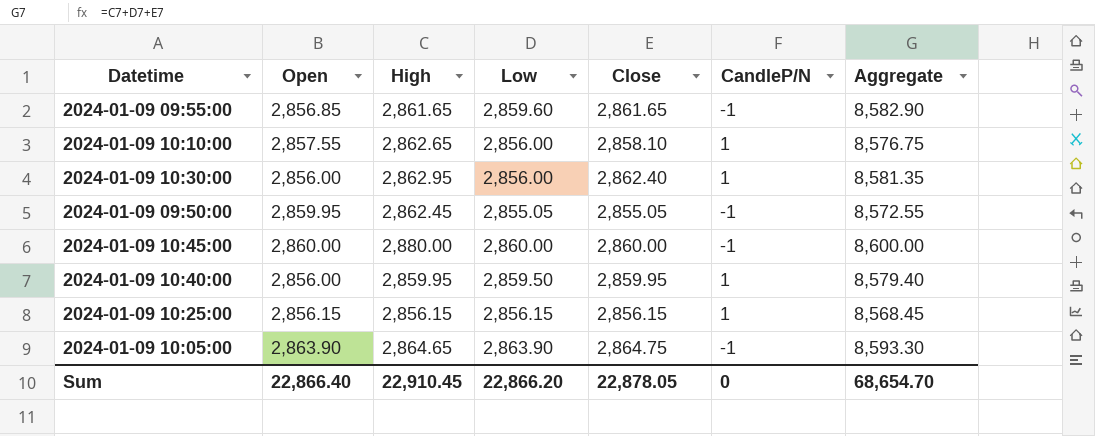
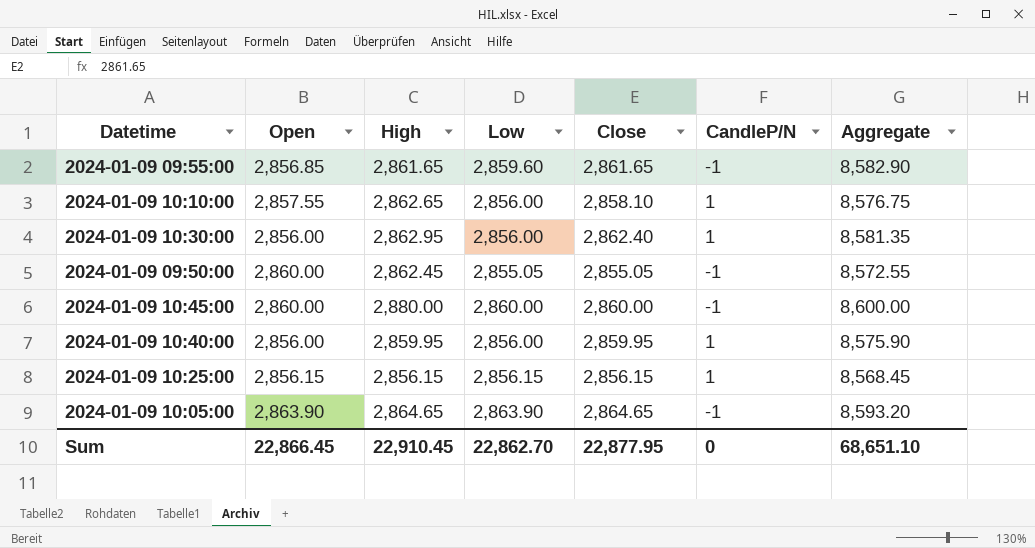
2024-01-09 09:50:00 | Open: 2,859.95 -> 2,860.00
2024-01-09 10:40:00 | Low: 2,859.50 -> 2,856.00
2024-01-09 10:40:00 | Aggregate: 8,579.40 -> 8,575.90
2024-01-09 10:05:00 | Close: 2,864.75 -> 2,864.65
2024-01-09 10:05:00 | Aggregate: 8,593.30 -> 8,593.20
Sum | Open: 22,866.40 -> 22,866.45
Sum | Low: 22,866.20 -> 22,862.70
Sum | Close: 22,878.05 -> 22,877.95
Sum | Aggregate: 68,654.70 -> 68,651.10

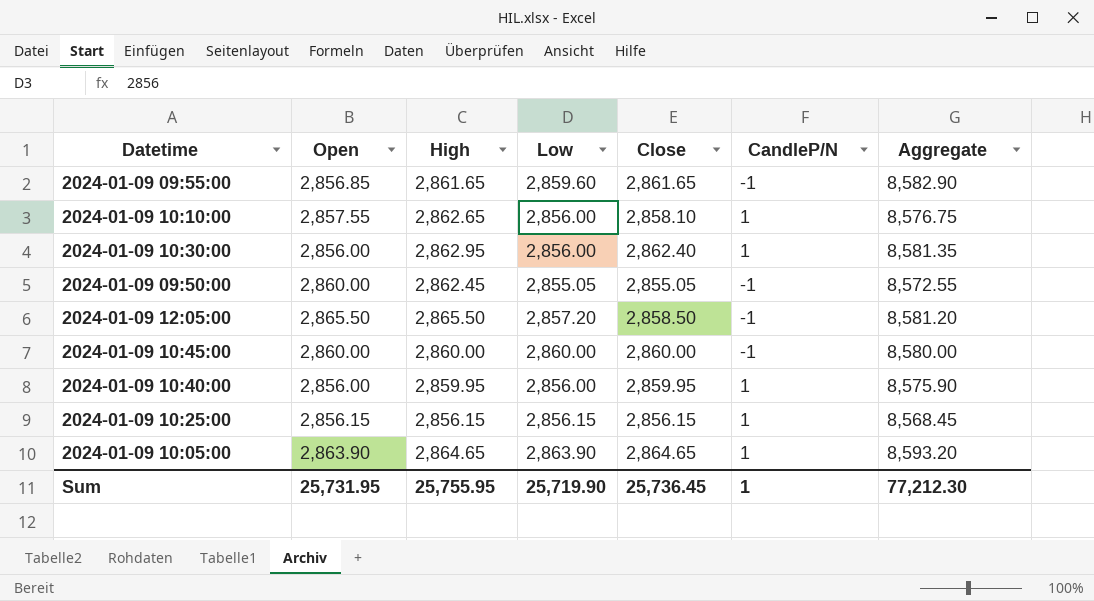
row 2024-01-09 12:05:00: none -> 2,865.50 | 2,865.50 | 2,857.20 | 2,858.50 | -1 | 8,581.20
2024-01-09 10:45:00 | High: 2,880.00 -> 2,860.00
2024-01-09 10:45:00 | Aggregate: 8,600.00 -> 8,580.00
2024-01-09 10:05:00 | CandleP/N: -1 -> 1
Sum | Open: 22,866.45 -> 25,731.95
Sum | High: 22,910.45 -> 25,755.95
Sum | Low: 22,862.70 -> 25,719.90
Sum | Close: 22,877.95 -> 25,736.45
Sum | CandleP/N: 0 -> 1
Sum | Aggregate: 68,651.10 -> 77,212.30

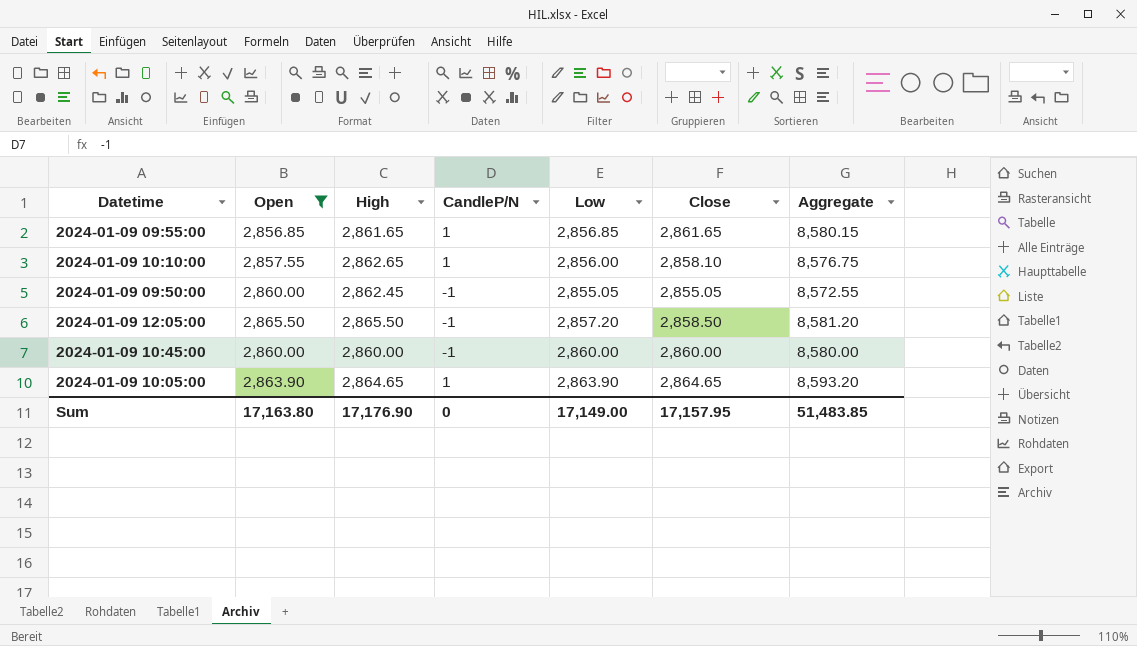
filter: none -> Open >= 2,856.85
column CandleP/N | position: 6 -> 4
2024-01-09 09:55:00 | CandleP/N: -1 -> 1
2024-01-09 09:55:00 | Low: 2,859.60 -> 2,856.85
2024-01-09 09:55:00 | Aggregate: 8,582.90 -> 8,580.15
Sum | Open: 25,731.95 -> 17,163.80
Sum | High: 25,755.95 -> 17,176.90
Sum | CandleP/N: 1 -> 0
Sum | Low: 25,719.90 -> 17,149.00
Sum | Close: 25,736.45 -> 17,157.95
Sum | Aggregate: 77,212.30 -> 51,483.85

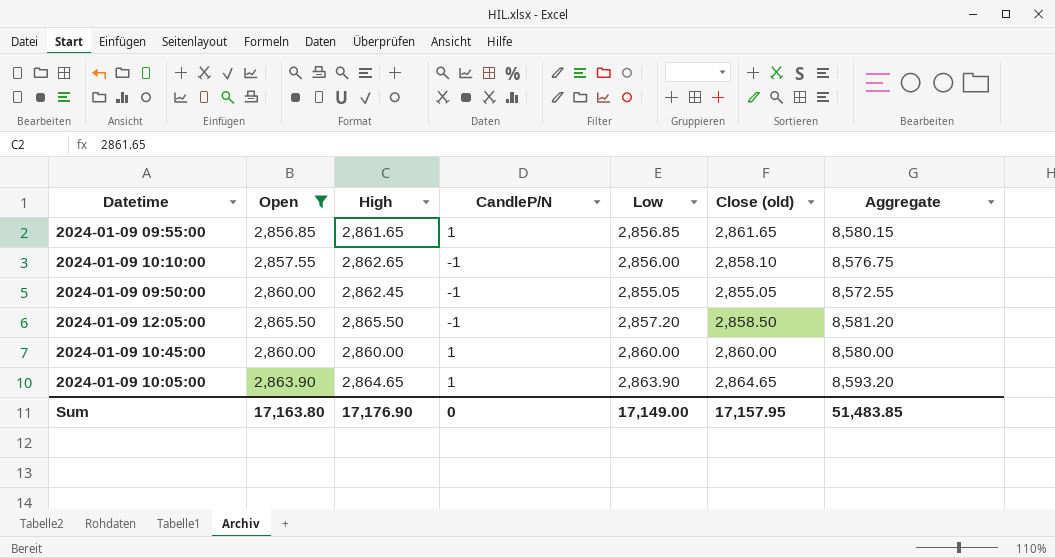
column name: Close -> Close (old)
2024-01-09 10:10:00 | CandleP/N: 1 -> -1
2024-01-09 10:45:00 | CandleP/N: -1 -> 1

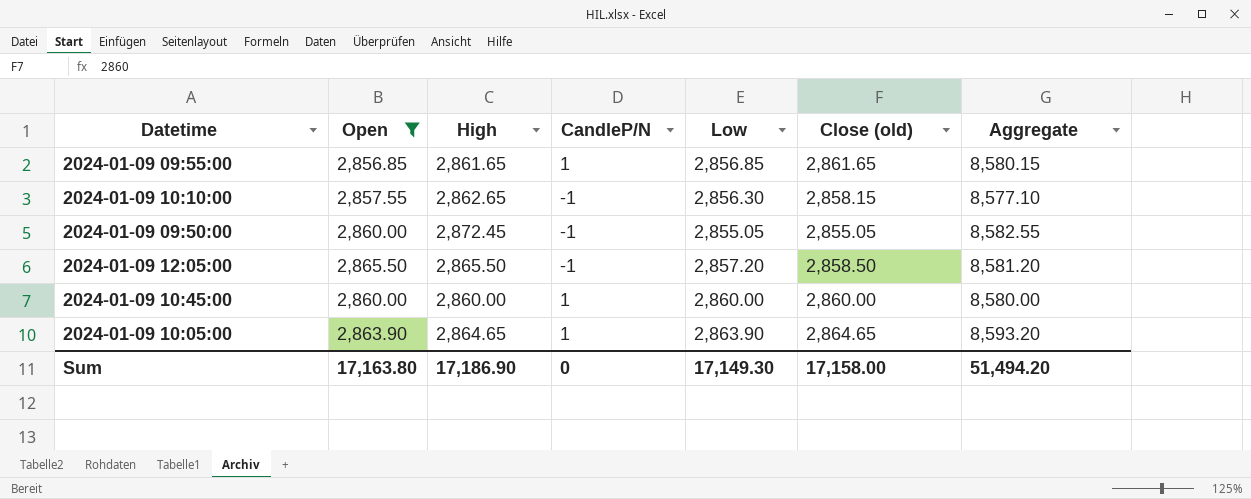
2024-01-09 10:10:00 | Low: 2,856.00 -> 2,856.30
2024-01-09 10:10:00 | Close (old): 2,858.10 -> 2,858.15
2024-01-09 10:10:00 | Aggregate: 8,576.75 -> 8,577.10
2024-01-09 09:50:00 | High: 2,862.45 -> 2,872.45
2024-01-09 09:50:00 | Aggregate: 8,572.55 -> 8,582.55
Sum | High: 17,176.90 -> 17,186.90
Sum | Low: 17,149.00 -> 17,149.30
Sum | Close (old): 17,157.95 -> 17,158.00
Sum | Aggregate: 51,483.85 -> 51,494.20

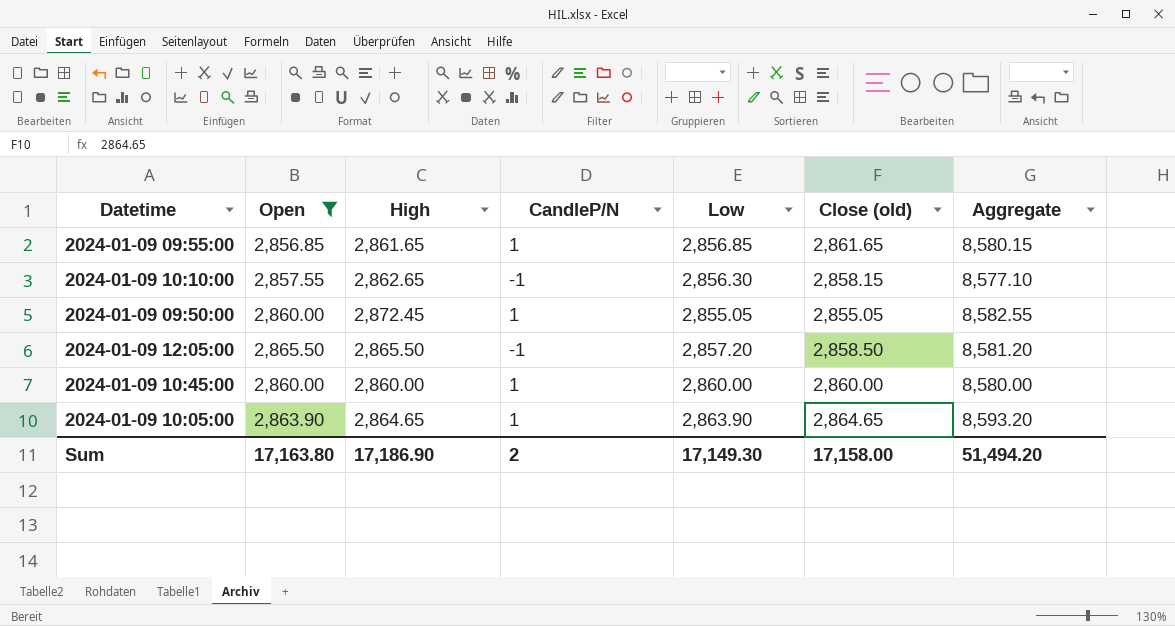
2024-01-09 09:50:00 | CandleP/N: -1 -> 1
Sum | CandleP/N: 0 -> 2

